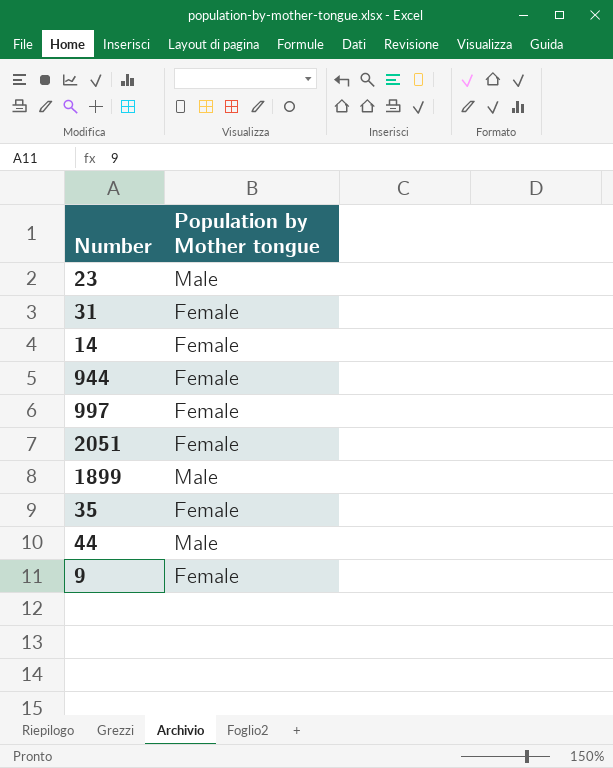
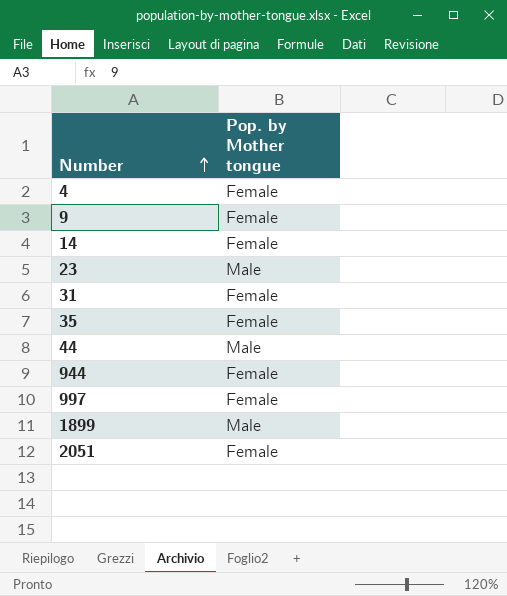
row order: none -> Number ascending
column name: Population by Mother tongue -> Pop. by Mother tongue
row 4: none -> Female

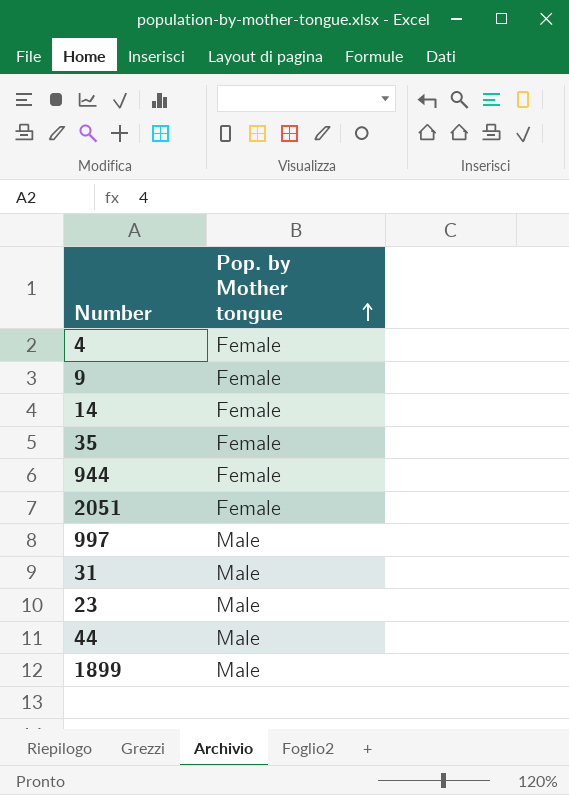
row order: Number ascending -> Pop. by Mother tongue ascending
997 | Pop. by Mother tongue: Female -> Male
31 | Pop. by Mother tongue: Female -> Male

